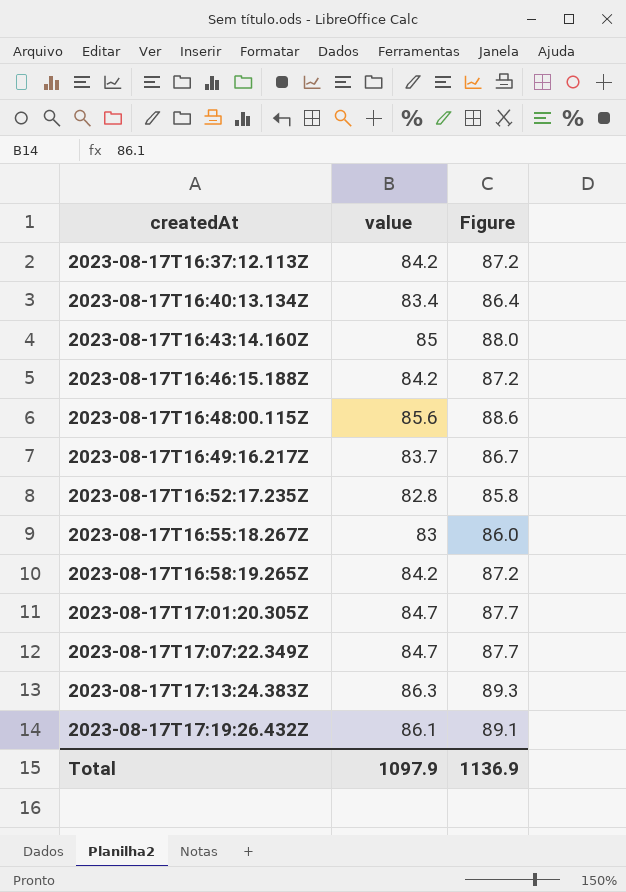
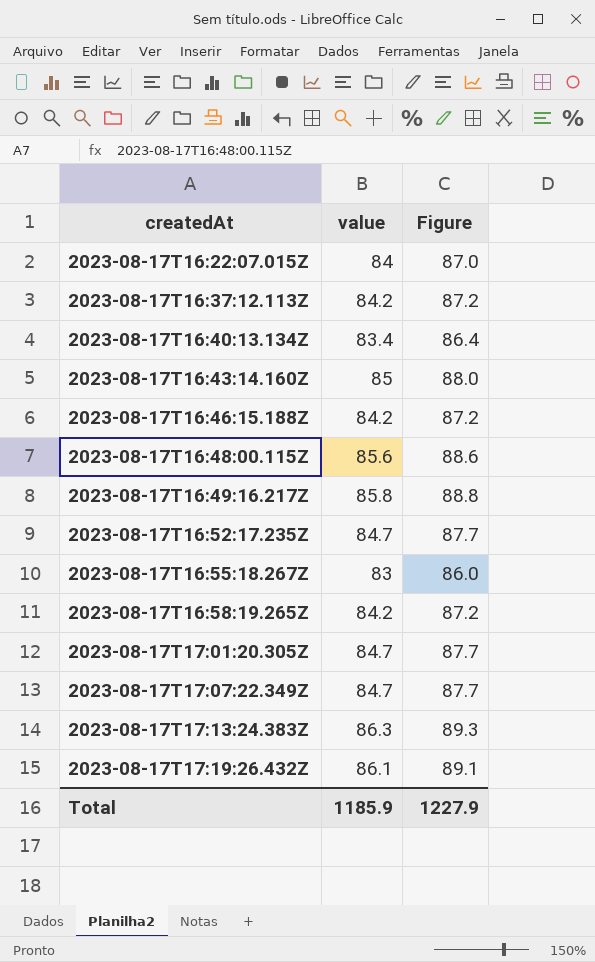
row 2023-08-17T16:22:07.015Z: none -> 84 | 87.0
2023-08-17T16:49:16.217Z | value: 83.7 -> 85.8
2023-08-17T16:49:16.217Z | Figure: 86.7 -> 88.8
2023-08-17T16:52:17.235Z | value: 82.8 -> 84.7
2023-08-17T16:52:17.235Z | Figure: 85.8 -> 87.7
Total | value: 1097.9 -> 1185.9
Total | Figure: 1136.9 -> 1227.9

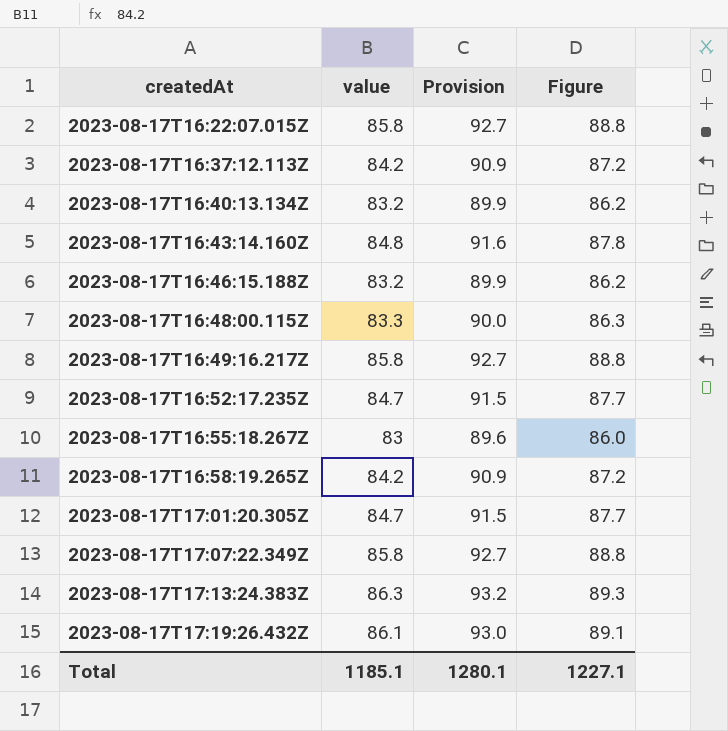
column Provision | formula: none -> [value] * 1.08
2023-08-17T16:22:07.015Z | value: 84 -> 85.8
2023-08-17T16:22:07.015Z | Figure: 87.0 -> 88.8
2023-08-17T16:40:13.134Z | value: 83.4 -> 83.2
2023-08-17T16:40:13.134Z | Figure: 86.4 -> 86.2
2023-08-17T16:43:14.160Z | value: 85 -> 84.8
2023-08-17T16:43:14.160Z | Figure: 88.0 -> 87.8
2023-08-17T16:46:15.188Z | value: 84.2 -> 83.2
2023-08-17T16:46:15.188Z | Figure: 87.2 -> 86.2
2023-08-17T16:48:00.115Z | value: 85.6 -> 83.3
2023-08-17T16:48:00.115Z | Figure: 88.6 -> 86.3
2023-08-17T17:07:22.349Z | value: 84.7 -> 85.8
2023-08-17T17:07:22.349Z | Figure: 87.7 -> 88.8
Total | value: 1185.9 -> 1185.1
Total | Figure: 1227.9 -> 1227.1

